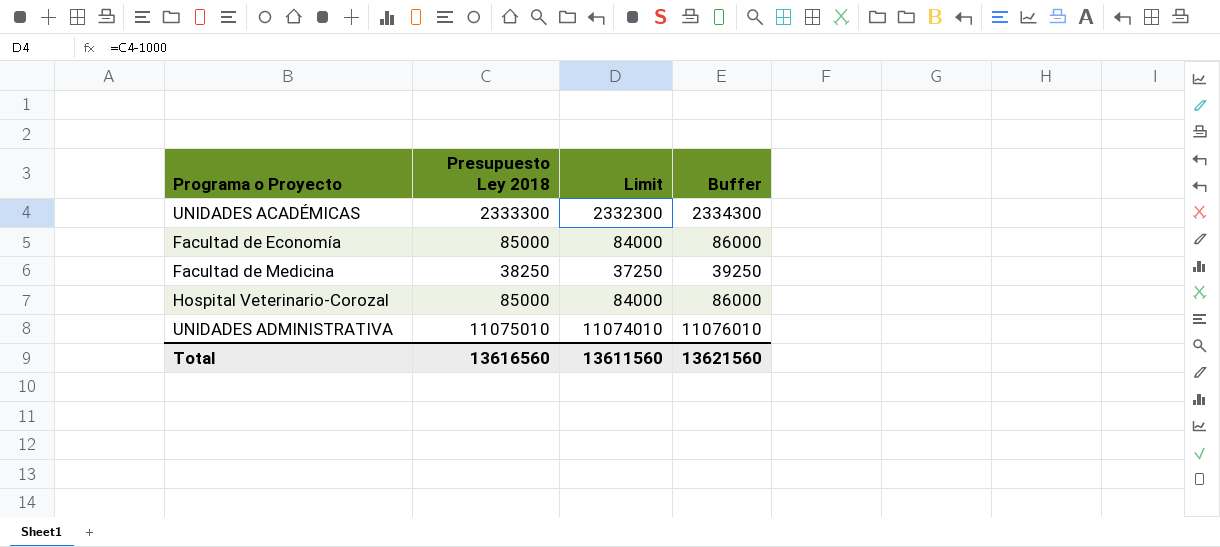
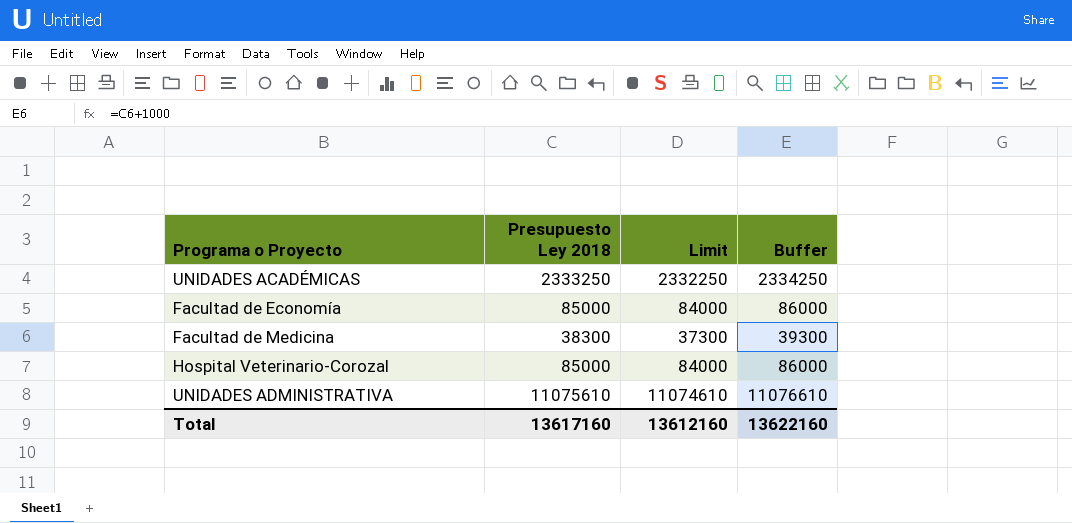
UNIDADES ACADÉMICAS | Presupuesto Ley 2018: 2333300 -> 2333250
UNIDADES ACADÉMICAS | Limit: 2332300 -> 2332250
UNIDADES ACADÉMICAS | Buffer: 2334300 -> 2334250
Facultad de Medicina | Presupuesto Ley 2018: 38250 -> 38300
Facultad de Medicina | Limit: 37250 -> 37300
Facultad de Medicina | Buffer: 39250 -> 39300
UNIDADES ADMINISTRATIVA | Presupuesto Ley 2018: 11075010 -> 11075610
UNIDADES ADMINISTRATIVA | Limit: 11074010 -> 11074610
UNIDADES ADMINISTRATIVA | Buffer: 11076010 -> 11076610
Total | Presupuesto Ley 2018: 13616560 -> 13617160
Total | Limit: 13611560 -> 13612160
Total | Buffer: 13621560 -> 13622160

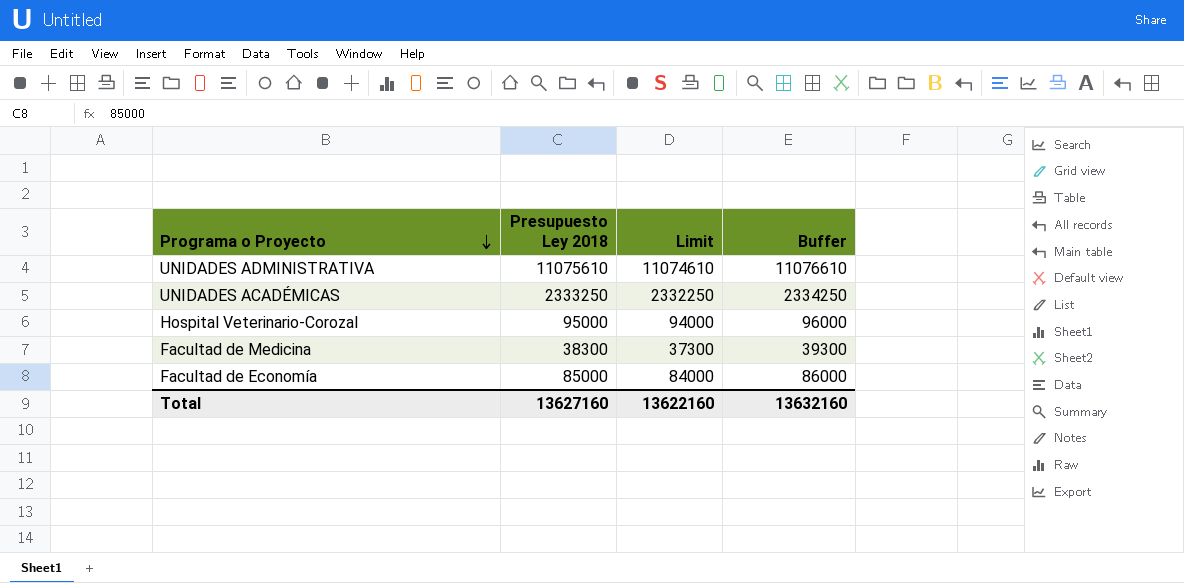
row order: none -> Programa o Proyecto descending
Hospital Veterinario-Corozal | Presupuesto Ley 2018: 85000 -> 95000
Hospital Veterinario-Corozal | Limit: 84000 -> 94000
Hospital Veterinario-Corozal | Buffer: 86000 -> 96000
Total | Presupuesto Ley 2018: 13617160 -> 13627160
Total | Limit: 13612160 -> 13622160
Total | Buffer: 13622160 -> 13632160

